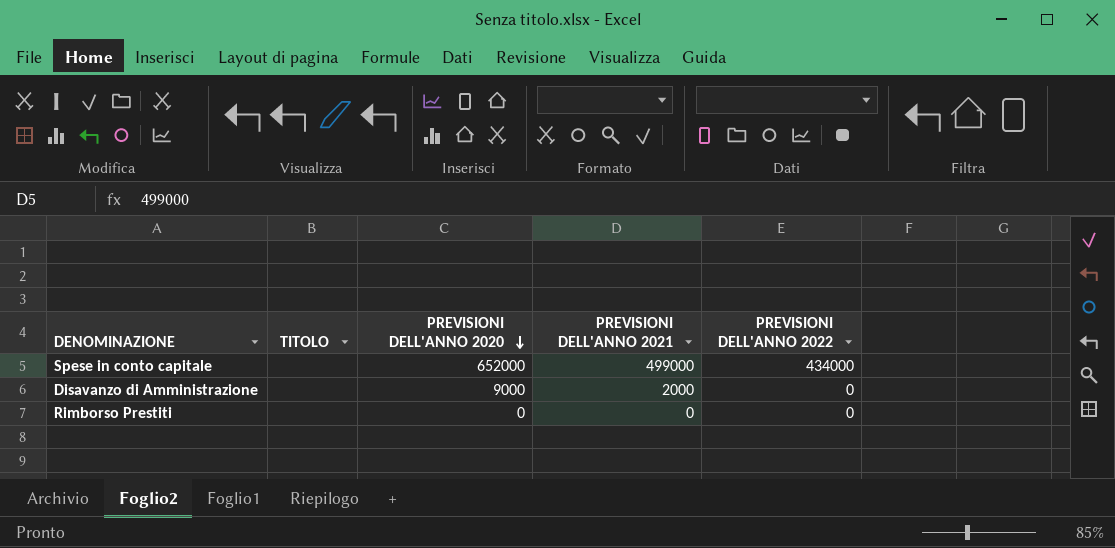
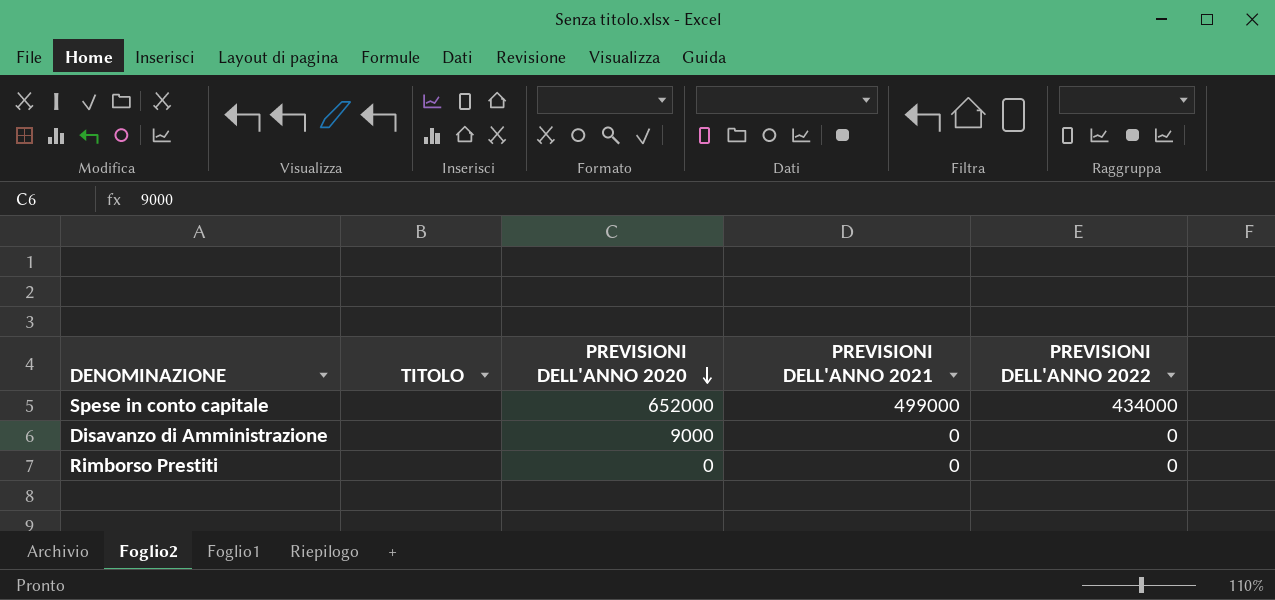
Disavanzo di Amministrazione | PREVISIONI DELL'ANNO 2021: 2000 -> 0

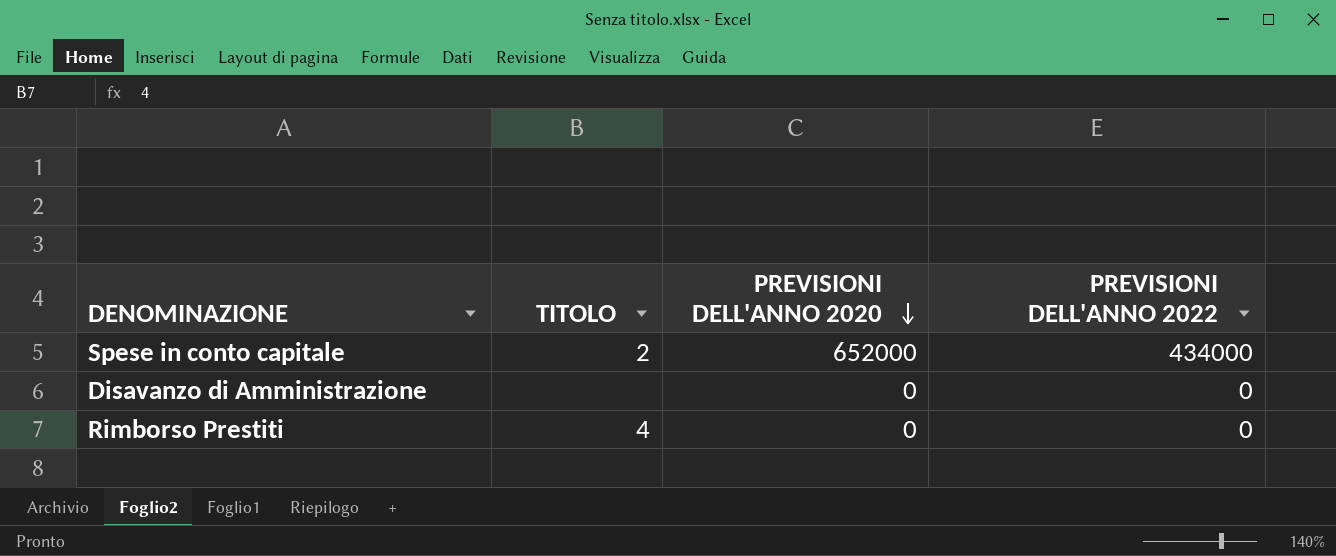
column PREVISIONI DELL'ANNO 2021 | position: 4 -> none
Spese in conto capitale | TITOLO: none -> 2
Disavanzo di Amministrazione | PREVISIONI DELL'ANNO 2020: 9000 -> 0
Rimborso Prestiti | TITOLO: none -> 4

